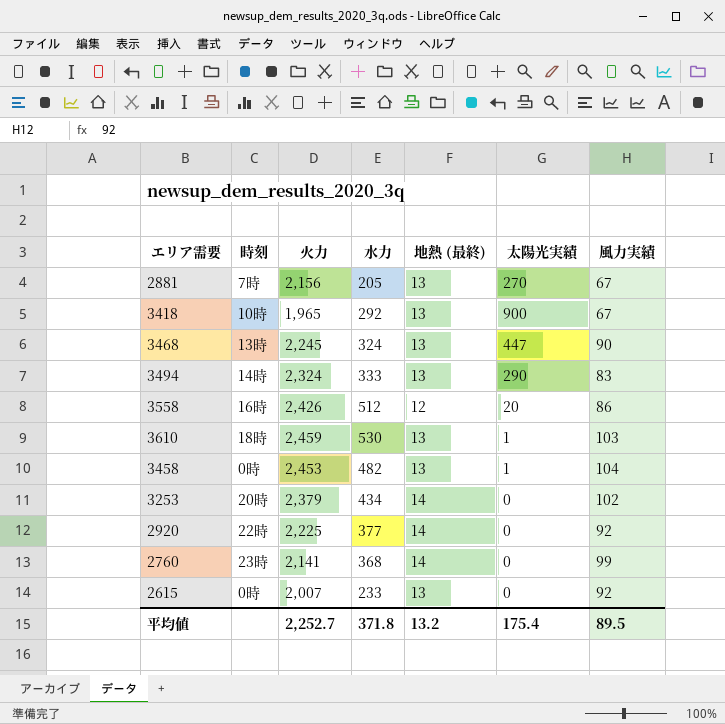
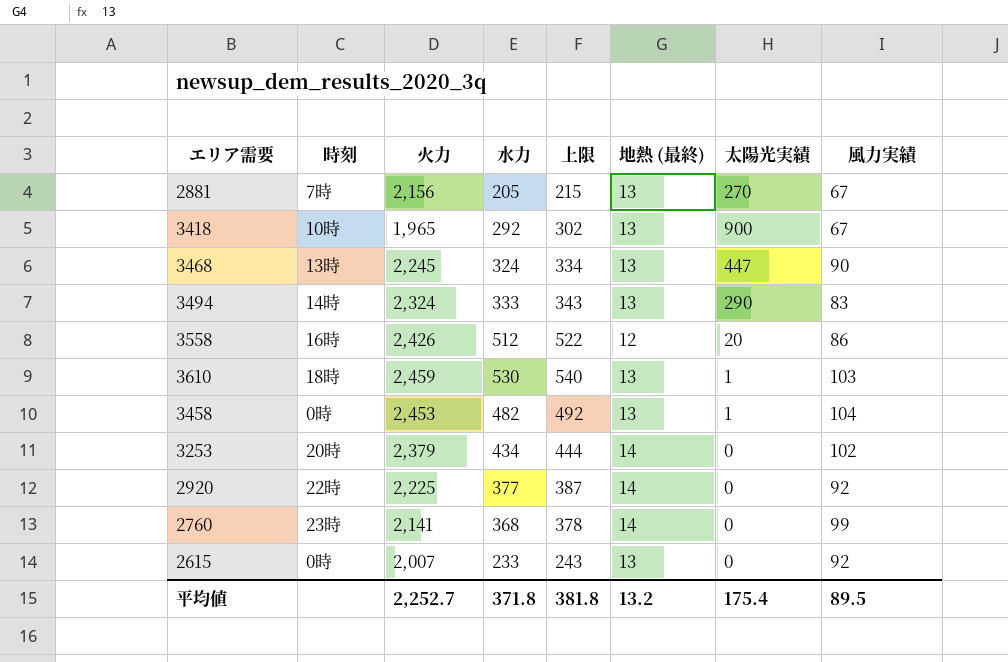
column 上限 | formula: none -> [水力] + 10

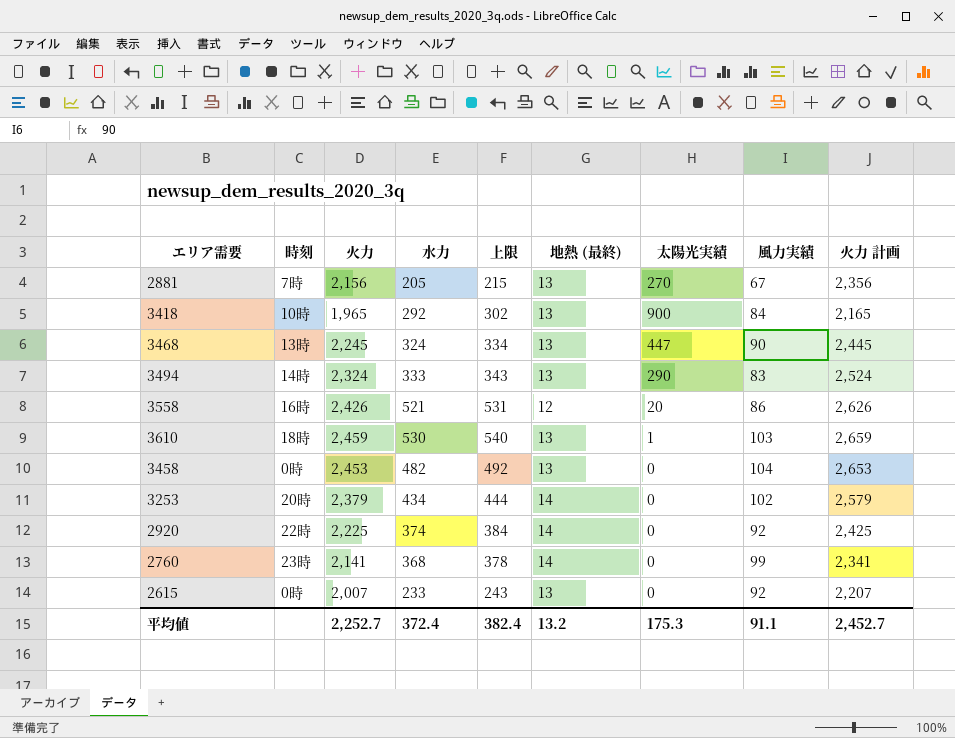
column 火力 計画 | formula: none -> [火力] + 200
3418 | 風力実績: 67 -> 84
3558 | 水力: 512 -> 521
3558 | 上限: 522 -> 531
3458 | 太陽光実績: 1 -> 0
2920 | 水力: 377 -> 374
2920 | 上限: 387 -> 384
平均値 | 水力: 371.8 -> 372.4
平均値 | 上限: 381.8 -> 382.4
平均値 | 太陽光実績: 175.4 -> 175.3
平均値 | 風力実績: 89.5 -> 91.1

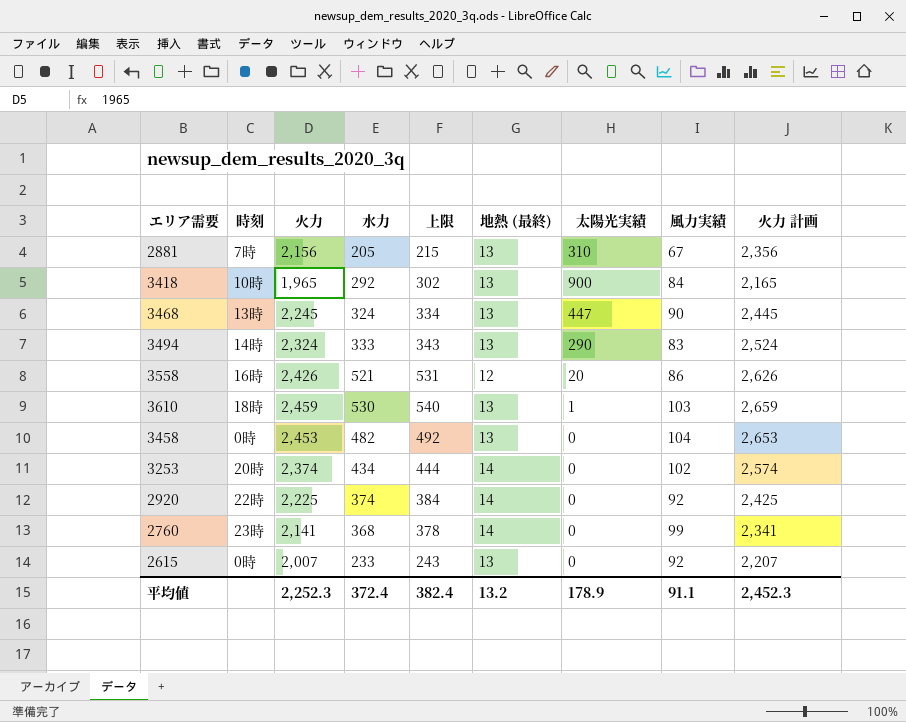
2881 | 太陽光実績: 270 -> 310
3253 | 火力: 2,379 -> 2,374
3253 | 火力 計画: 2,579 -> 2,574
平均値 | 火力: 2,252.7 -> 2,252.3
平均値 | 太陽光実績: 175.3 -> 178.9
平均値 | 火力 計画: 2,452.7 -> 2,452.3

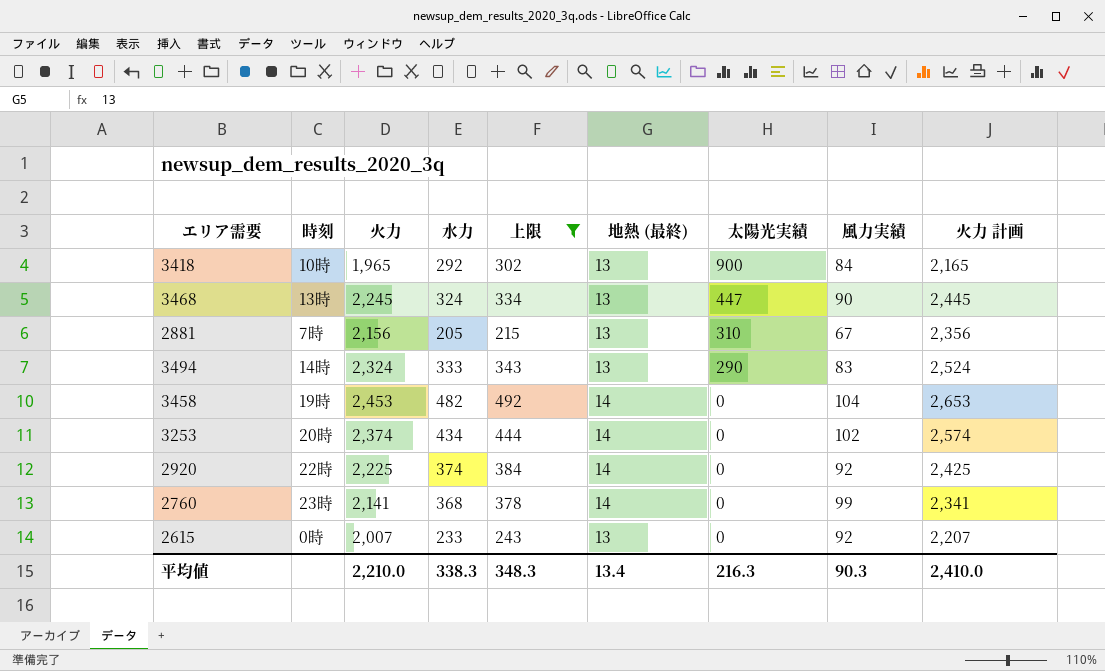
filter: none -> 上限 <= 492
row order: none -> 太陽光実績 descending
3458 | 時刻: 0時 -> 19時
3458 | 地熱 (最終): 13 -> 14
平均値 | 火力: 2,252.3 -> 2,210.0
平均値 | 水力: 372.4 -> 338.3
平均値 | 上限: 382.4 -> 348.3
平均値 | 地熱 (最終): 13.2 -> 13.4
平均値 | 太陽光実績: 178.9 -> 216.3
平均値 | 風力実績: 91.1 -> 90.3
平均値 | 火力 計画: 2,452.3 -> 2,410.0

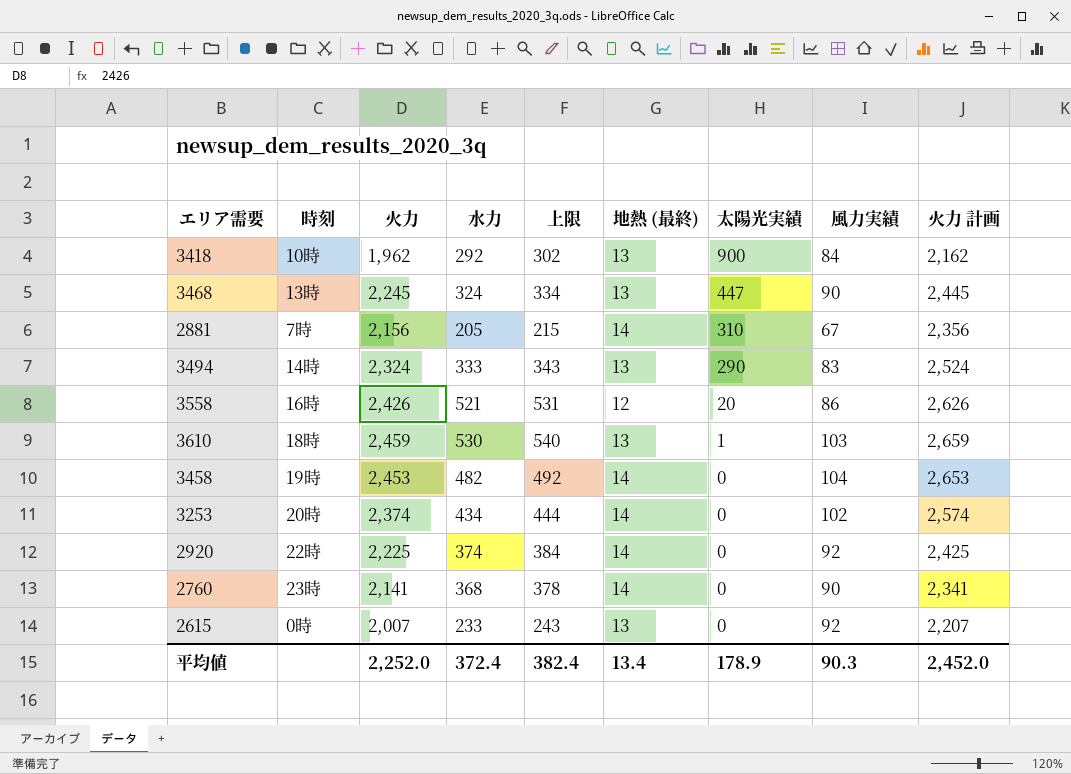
filter: 上限 <= 492 -> none
3418 | 火力: 1,965 -> 1,962
3418 | 火力 計画: 2,165 -> 2,162
2881 | 地熱 (最終): 13 -> 14
2760 | 風力実績: 99 -> 90
平均値 | 火力: 2,210.0 -> 2,252.0
平均値 | 水力: 338.3 -> 372.4
平均値 | 上限: 348.3 -> 382.4
平均値 | 太陽光実績: 216.3 -> 178.9
平均値 | 火力 計画: 2,410.0 -> 2,452.0

